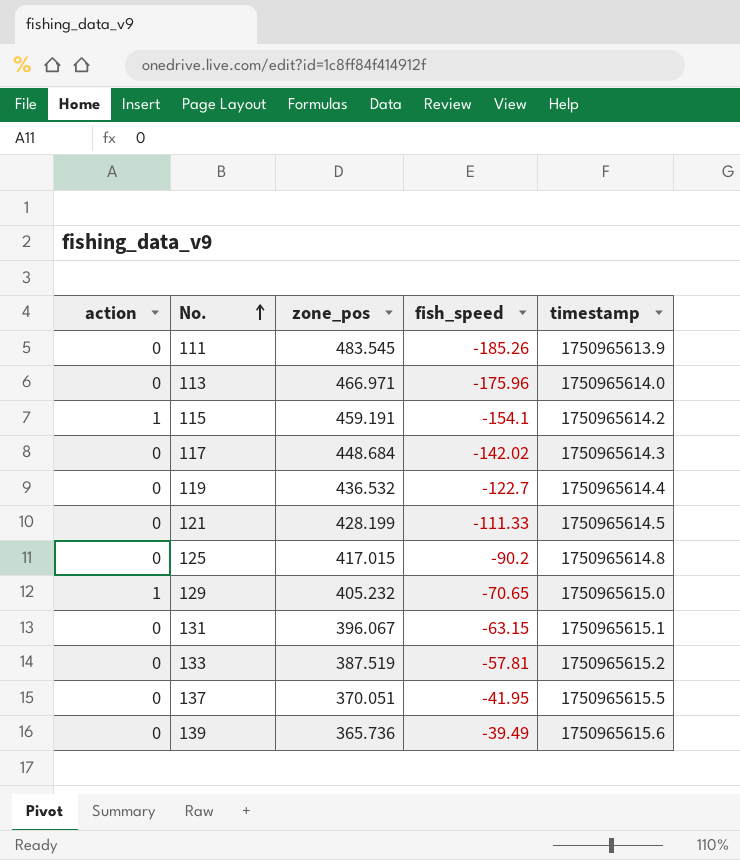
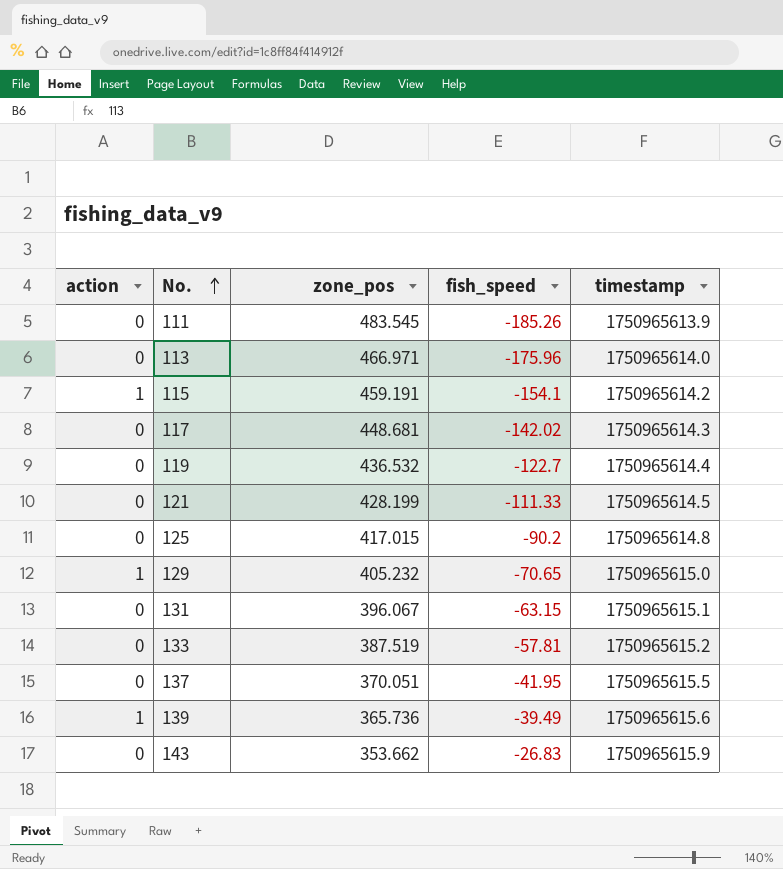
117 | zone_pos: 448.684 -> 448.681
139 | action: 0 -> 1
row 143: none -> 0 | 353.662 | -26.83 | 1750965615.9

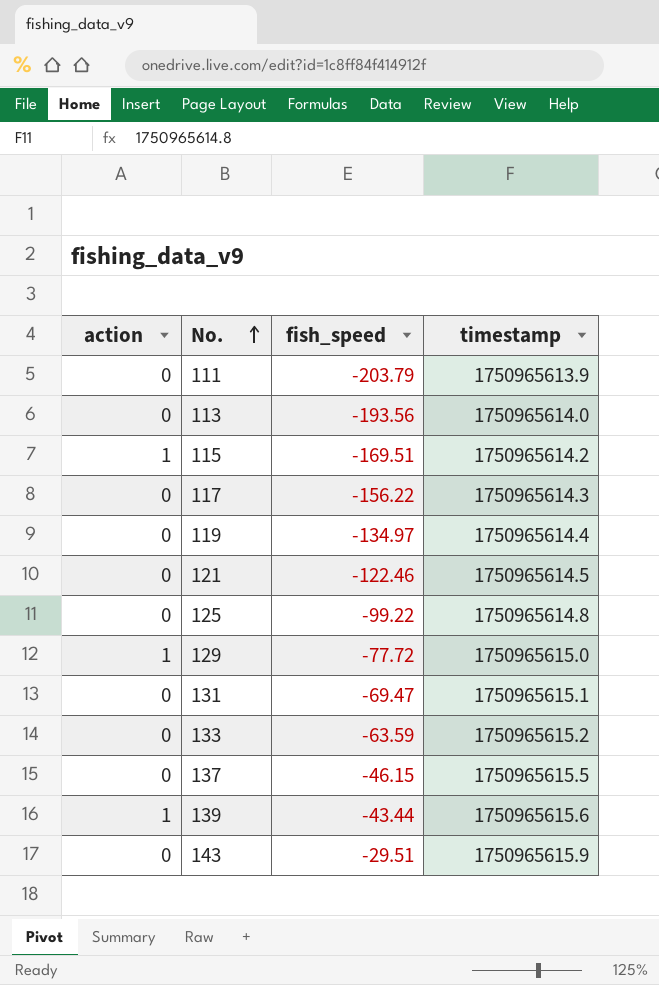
column zone_pos | position: 3 -> none
111 | fish_speed: -185.26 -> -203.79
113 | fish_speed: -175.96 -> -193.56
115 | fish_speed: -154.1 -> -169.51
117 | fish_speed: -142.02 -> -156.22
119 | fish_speed: -122.7 -> -134.97
121 | fish_speed: -111.33 -> -122.46
125 | fish_speed: -90.2 -> -99.22
129 | fish_speed: -70.65 -> -77.72
131 | fish_speed: -63.15 -> -69.47
133 | fish_speed: -57.81 -> -63.59
137 | fish_speed: -41.95 -> -46.15
139 | fish_speed: -39.49 -> -43.44
143 | fish_speed: -26.83 -> -29.51

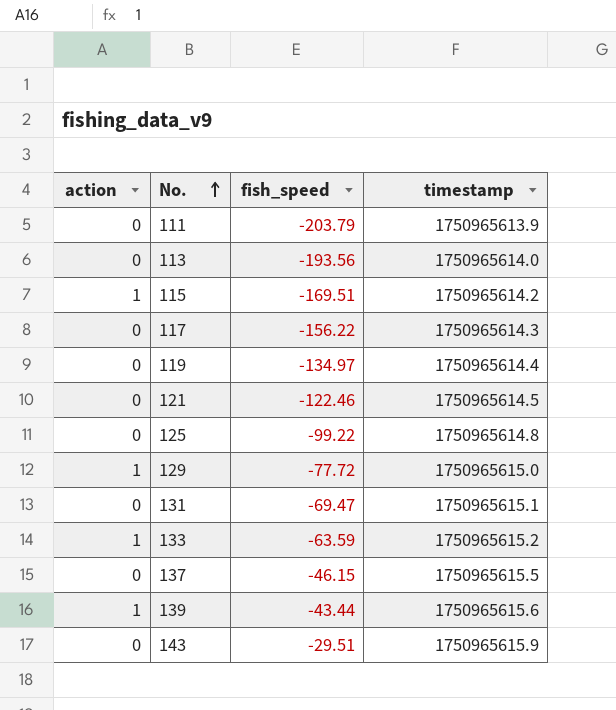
133 | action: 0 -> 1

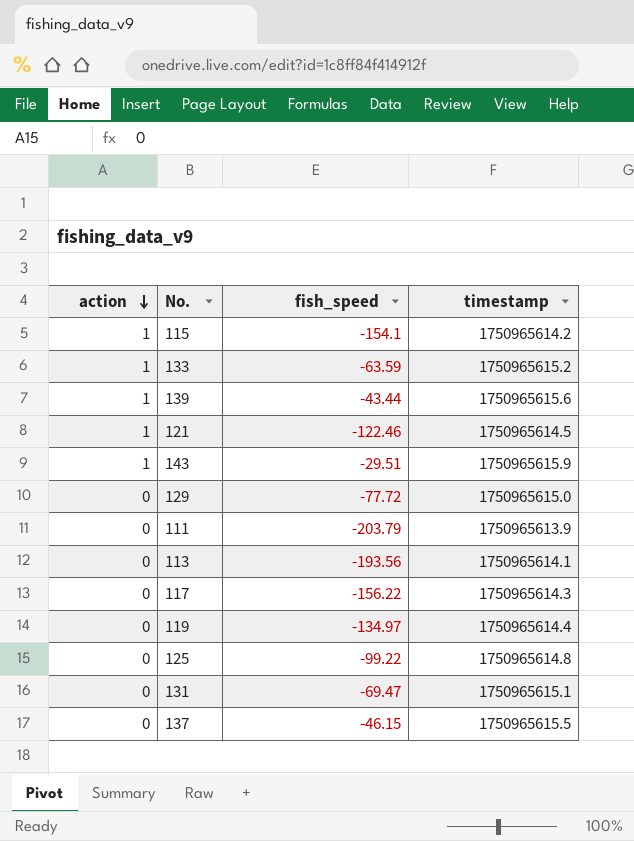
row order: No. ascending -> action descending
115 | fish_speed: -169.51 -> -154.1
121 | action: 0 -> 1
143 | action: 0 -> 1
129 | action: 1 -> 0
113 | timestamp: 1750965614.0 -> 1750965614.1

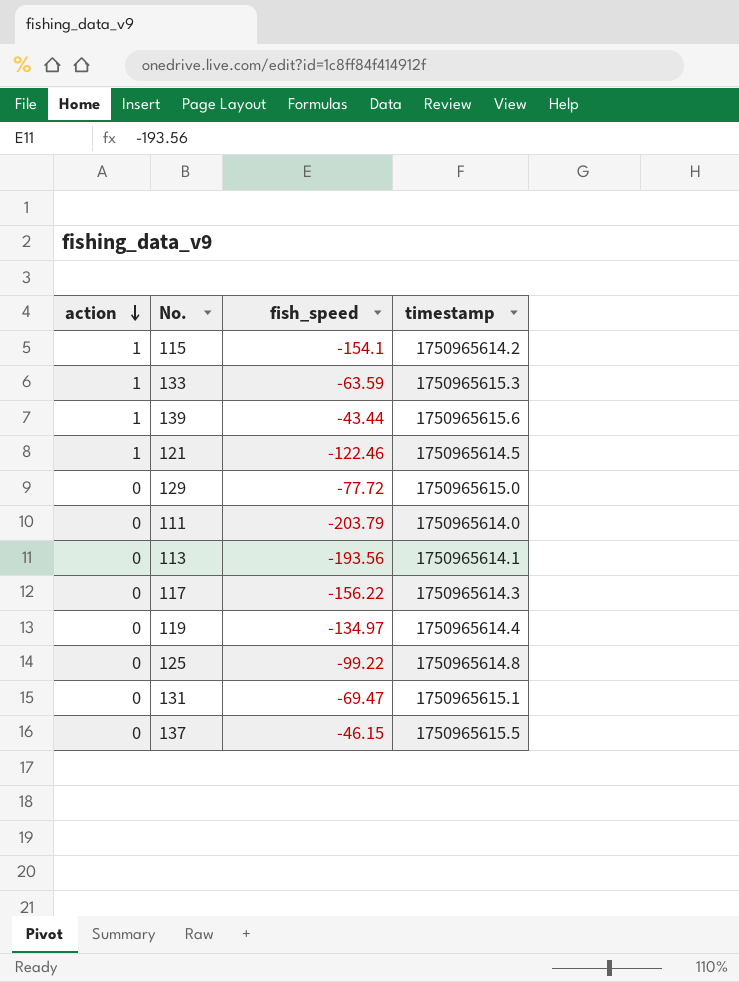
row 143: 1 | -29.51 | 1750965615.9 -> none
133 | timestamp: 1750965615.2 -> 1750965615.3
111 | timestamp: 1750965613.9 -> 1750965614.0

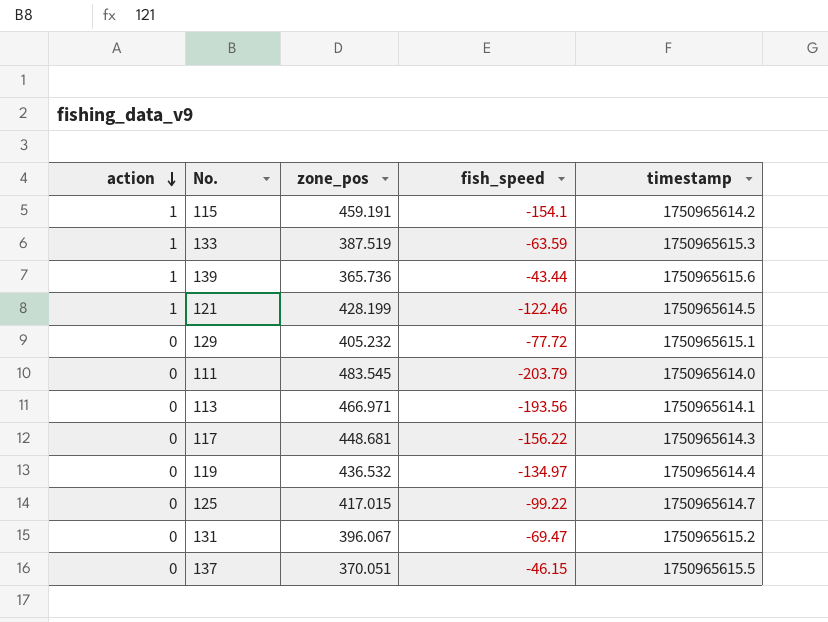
column zone_pos | position: none -> 3
129 | timestamp: 1750965615.0 -> 1750965615.1
125 | timestamp: 1750965614.8 -> 1750965614.7
131 | timestamp: 1750965615.1 -> 1750965615.2

